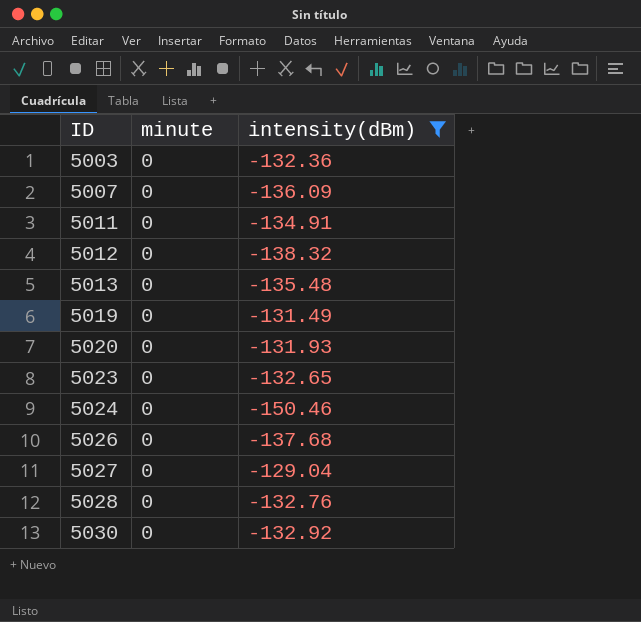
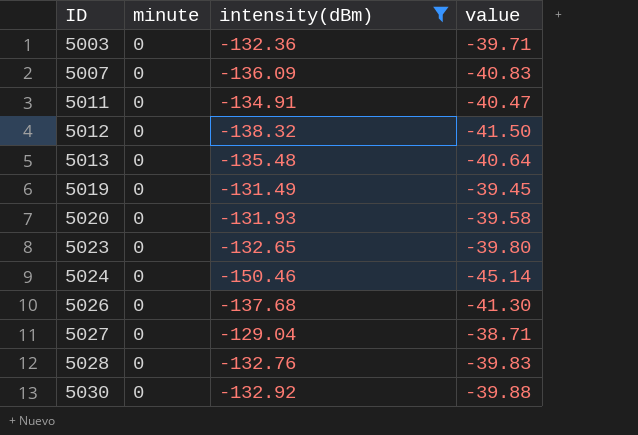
column value | formula: none -> [intensity(dBm)] * 0.3

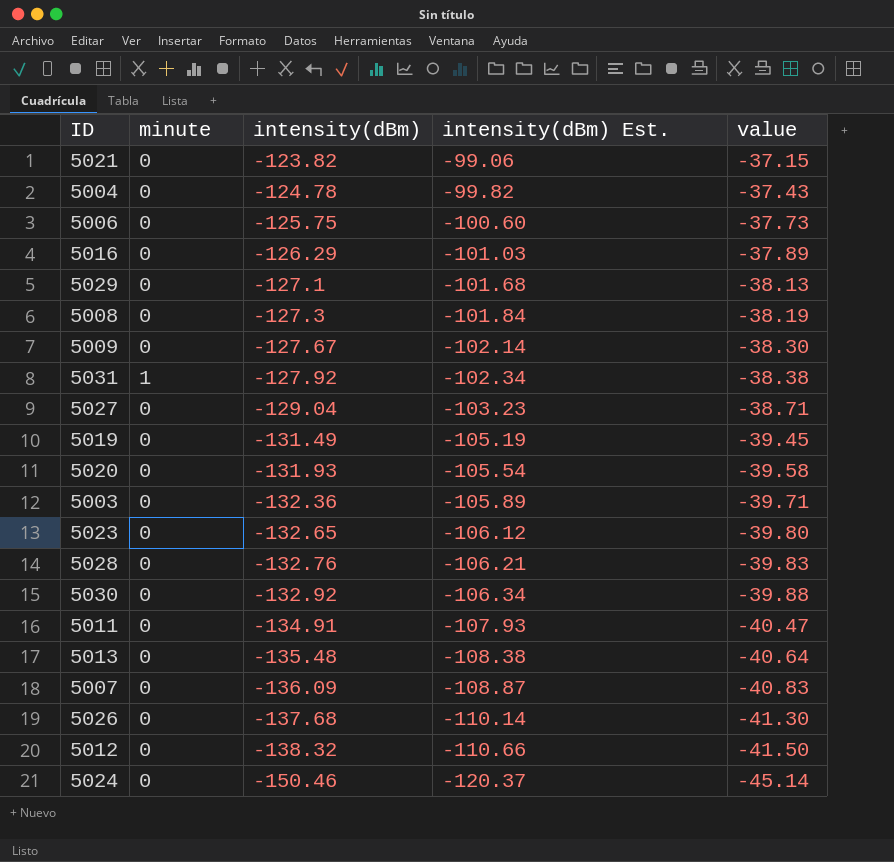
filter: intensity(dBm) <= -129.04 -> none
row order: ID ascending -> intensity(dBm) descending
column intensity(dBm) Est. | formula: none -> [intensity(dBm)] * 0.8

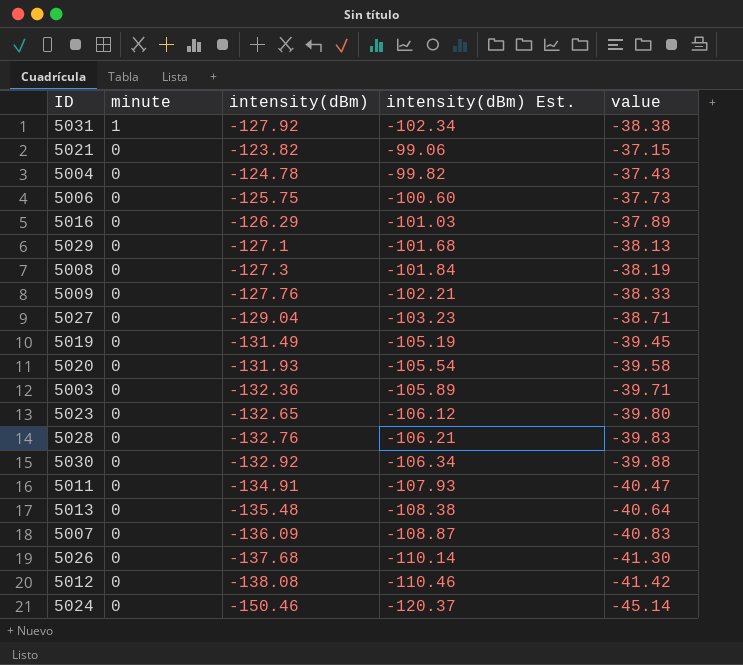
row order: intensity(dBm) descending -> minute descending
5009 | intensity(dBm): -127.67 -> -127.76
5009 | intensity(dBm) Est.: -102.14 -> -102.21
5009 | value: -38.30 -> -38.33
5012 | intensity(dBm): -138.32 -> -138.08
5012 | intensity(dBm) Est.: -110.66 -> -110.46
5012 | value: -41.50 -> -41.42

